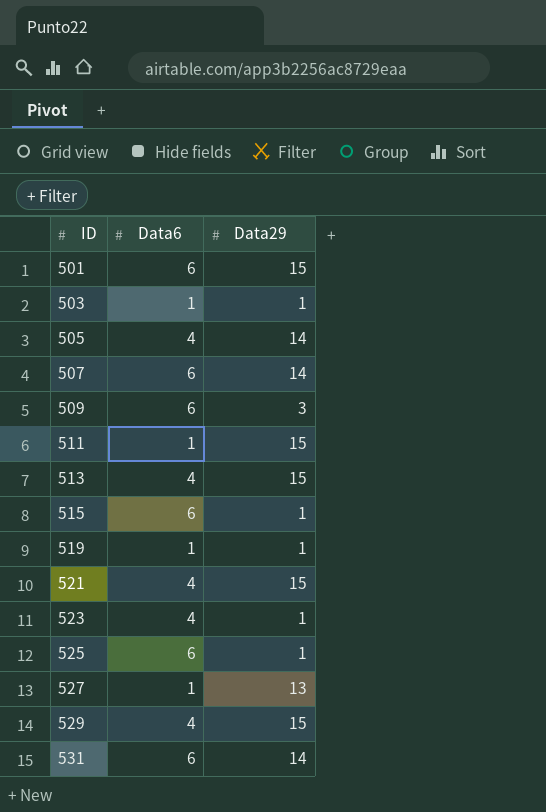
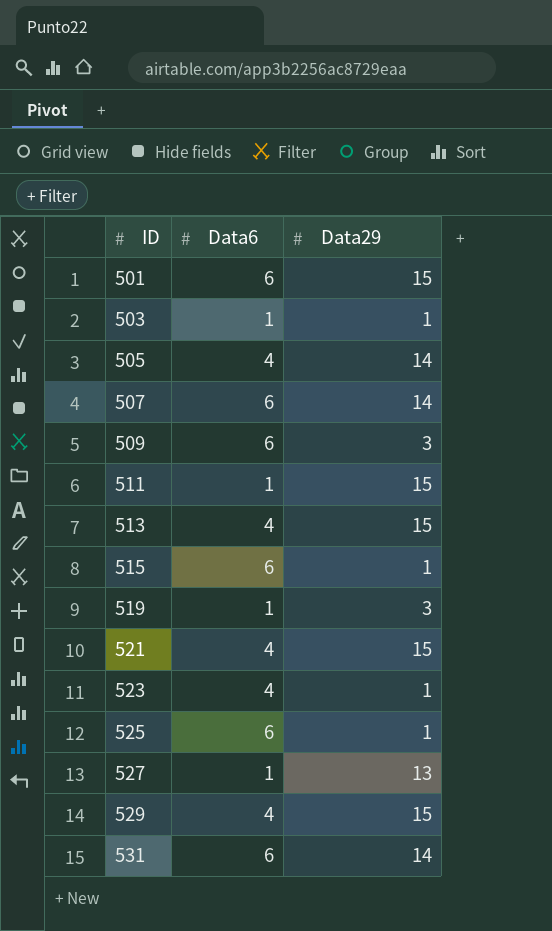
519 | Data29: 1 -> 3

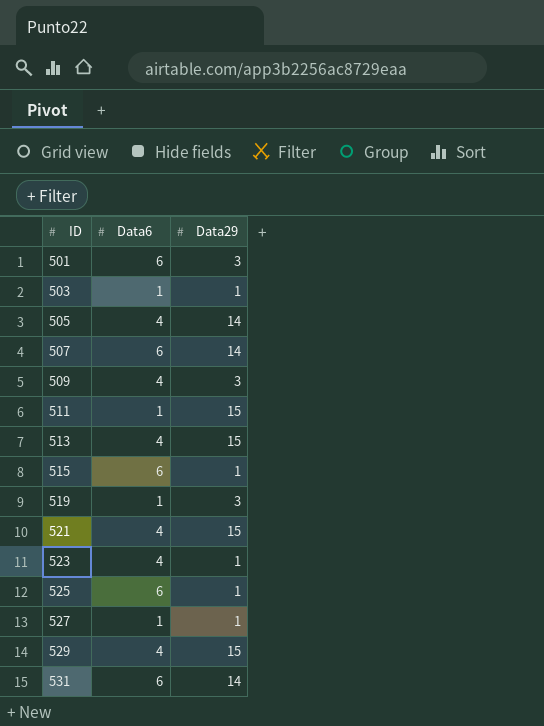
501 | Data29: 15 -> 3
509 | Data6: 6 -> 4
527 | Data29: 13 -> 1

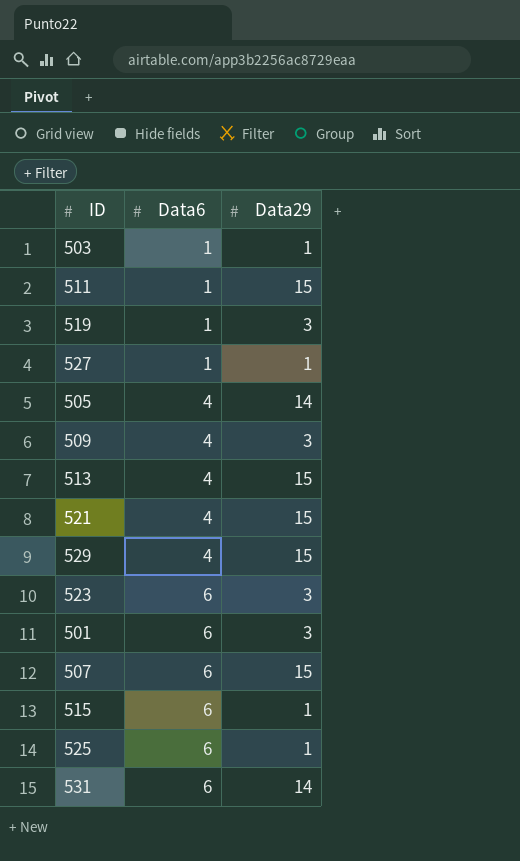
row order: ID ascending -> Data6 ascending
523 | Data6: 4 -> 6
523 | Data29: 1 -> 3
507 | Data29: 14 -> 15

